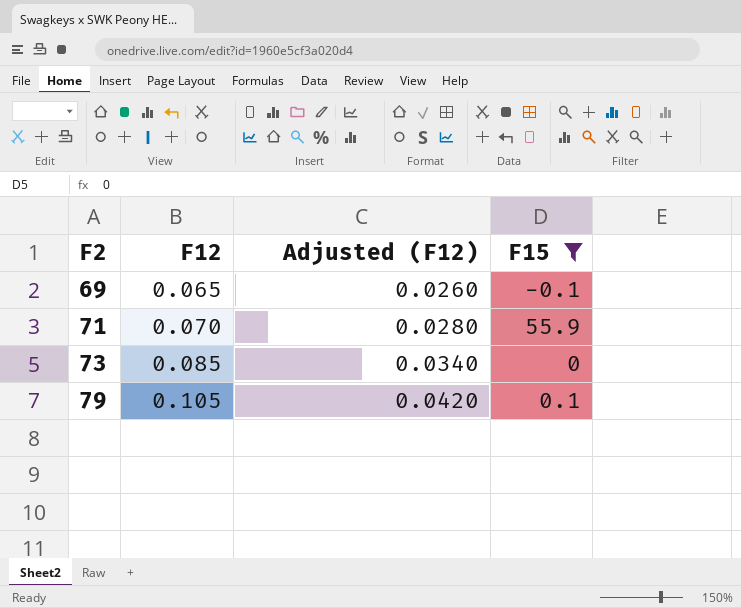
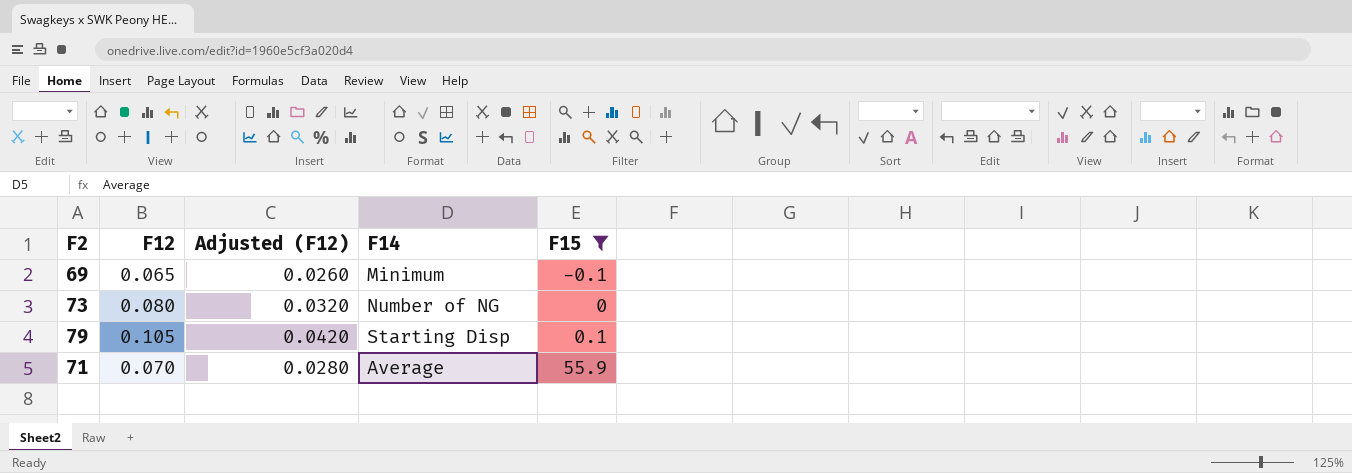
row order: F2 ascending -> F15 ascending
column F14 | position: none -> 4
73 | F12: 0.085 -> 0.080
73 | Adjusted (F12): 0.0340 -> 0.0320

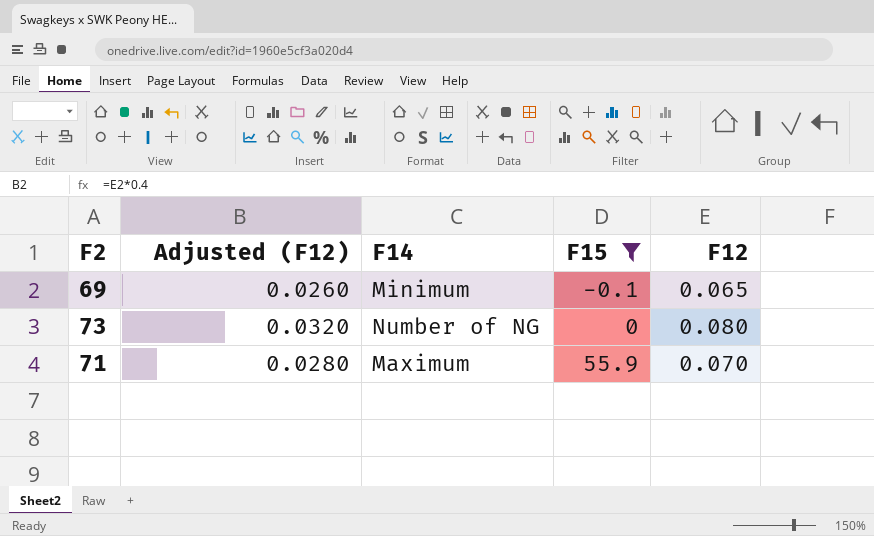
column F12 | position: 2 -> 5
row 79: 0.105 | 0.0420 | Starting Disp | 0.1 -> none
71 | F14: Average -> Maximum

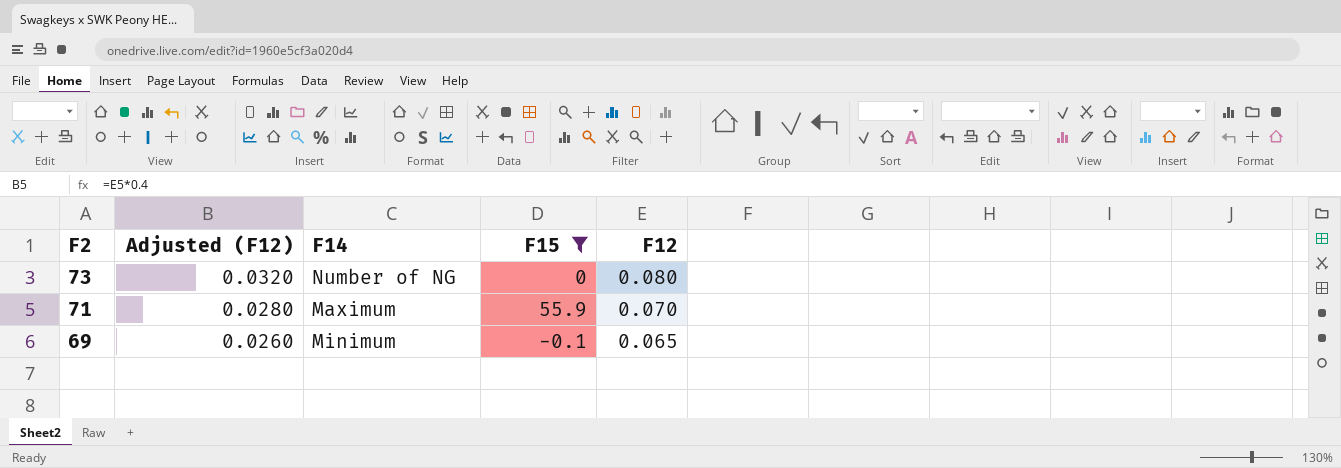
row order: F15 ascending -> F2 descending

